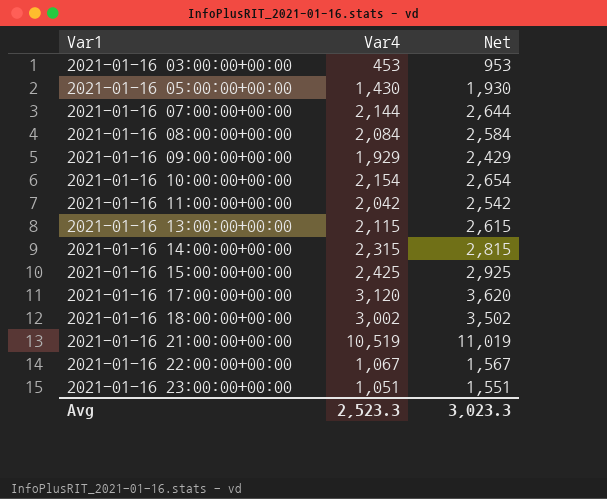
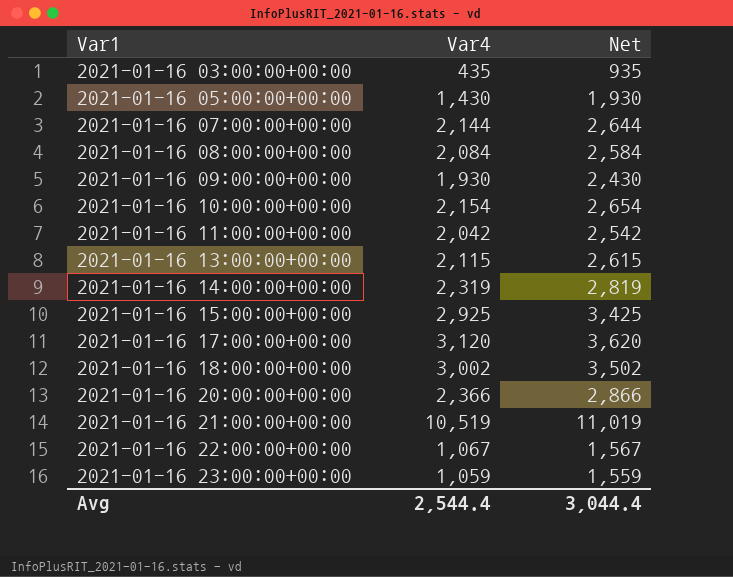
2021-01-16 03:00:00+00:00 | Var4: 453 -> 435
2021-01-16 03:00:00+00:00 | Net: 953 -> 935
2021-01-16 09:00:00+00:00 | Var4: 1,929 -> 1,930
2021-01-16 09:00:00+00:00 | Net: 2,429 -> 2,430
2021-01-16 14:00:00+00:00 | Var4: 2,315 -> 2,319
2021-01-16 14:00:00+00:00 | Net: 2,815 -> 2,819
2021-01-16 15:00:00+00:00 | Var4: 2,425 -> 2,925
2021-01-16 15:00:00+00:00 | Net: 2,925 -> 3,425
row 2021-01-16 20:00:00+00:00: none -> 2,366 | 2,866
2021-01-16 23:00:00+00:00 | Var4: 1,051 -> 1,059
2021-01-16 23:00:00+00:00 | Net: 1,551 -> 1,559
Avg | Var4: 2,523.3 -> 2,544.4
Avg | Net: 3,023.3 -> 3,044.4

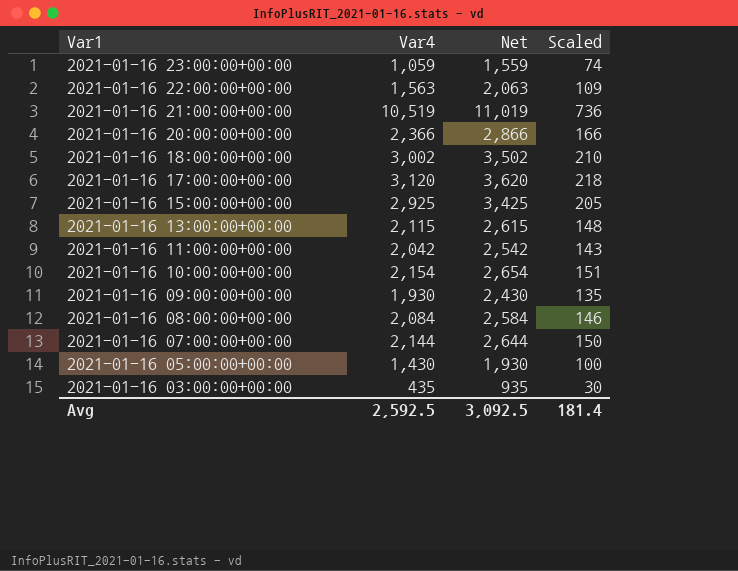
row order: Var1 ascending -> Var1 descending
column Scaled | formula: none -> [Var4] * 0.07
row 2021-01-16 14:00:00+00:00: 2,319 | 2,819 -> none
2021-01-16 22:00:00+00:00 | Var4: 1,067 -> 1,563
2021-01-16 22:00:00+00:00 | Net: 1,567 -> 2,063
Avg | Var4: 2,544.4 -> 2,592.5
Avg | Net: 3,044.4 -> 3,092.5

